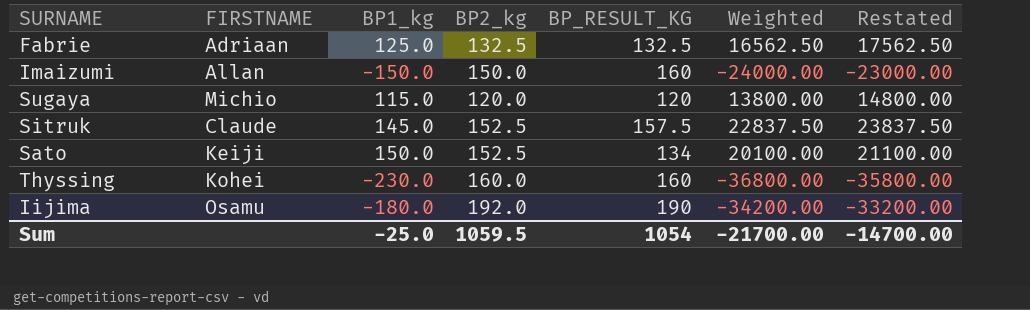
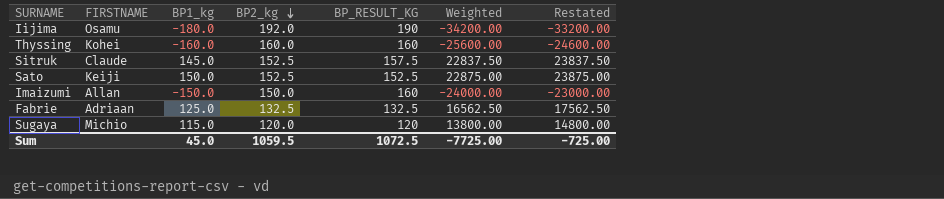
row order: none -> BP2_kg descending
Thyssing | BP1_kg: -230.0 -> -160.0
Thyssing | Weighted: -36800.00 -> -25600.00
Thyssing | Restated: -35800.00 -> -24600.00
Sato | BP_RESULT_KG: 134 -> 152.5
Sato | Weighted: 20100.00 -> 22875.00
Sato | Restated: 21100.00 -> 23875.00
Sum | BP1_kg: -25.0 -> 45.0
Sum | BP_RESULT_KG: 1054 -> 1072.5
Sum | Weighted: -21700.00 -> -7725.00
Sum | Restated: -14700.00 -> -725.00

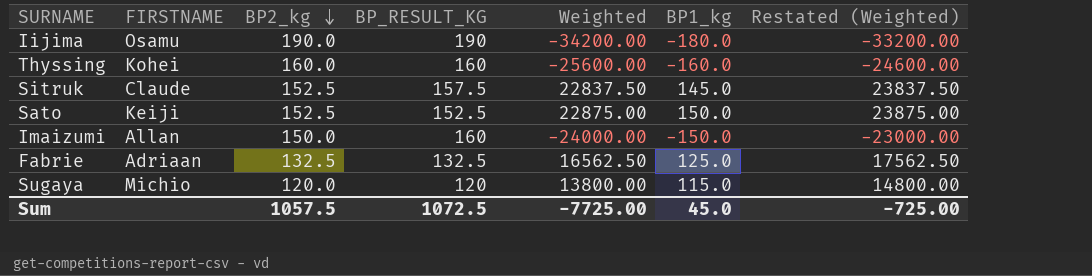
column BP1_kg | position: 3 -> 6
column name: Restated -> Restated (Weighted)
Iijima | BP2_kg: 192.0 -> 190.0
Sum | BP2_kg: 1059.5 -> 1057.5

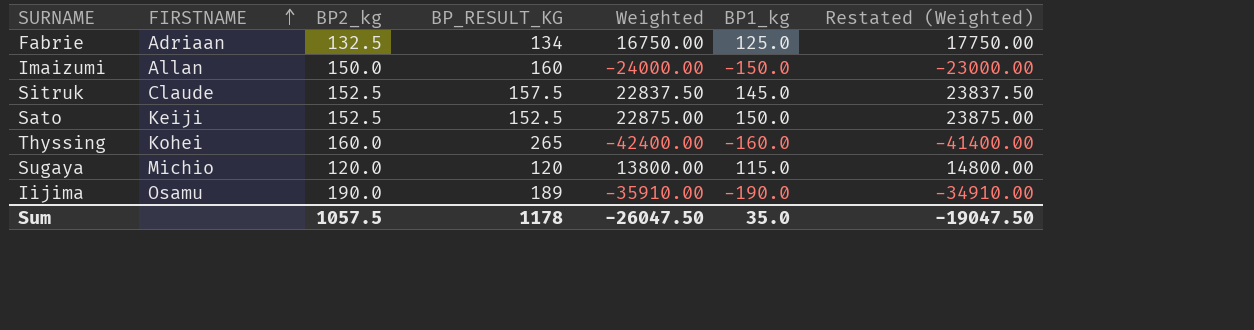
row order: BP2_kg descending -> FIRSTNAME ascending
Fabrie | BP_RESULT_KG: 132.5 -> 134
Fabrie | Weighted: 16562.50 -> 16750.00
Fabrie | Restated (Weighted): 17562.50 -> 17750.00
Thyssing | BP_RESULT_KG: 160 -> 265
Thyssing | Weighted: -25600.00 -> -42400.00
Thyssing | Restated (Weighted): -24600.00 -> -41400.00
Iijima | BP_RESULT_KG: 190 -> 189
Iijima | Weighted: -34200.00 -> -35910.00
Iijima | BP1_kg: -180.0 -> -190.0
Iijima | Restated (Weighted): -33200.00 -> -34910.00
Sum | BP_RESULT_KG: 1072.5 -> 1178
Sum | Weighted: -7725.00 -> -26047.50
Sum | BP1_kg: 45.0 -> 35.0
Sum | Restated (Weighted): -725.00 -> -19047.50

